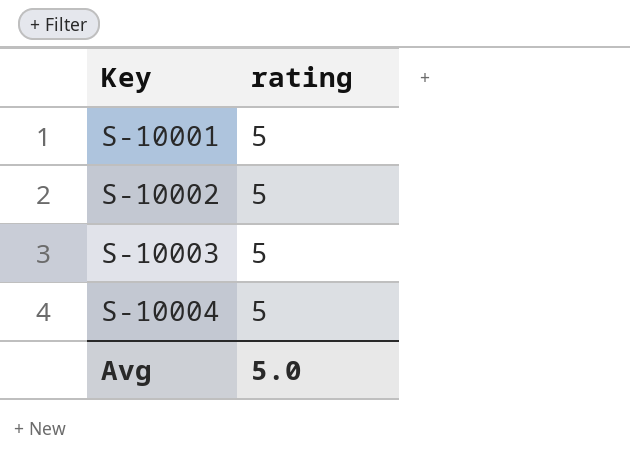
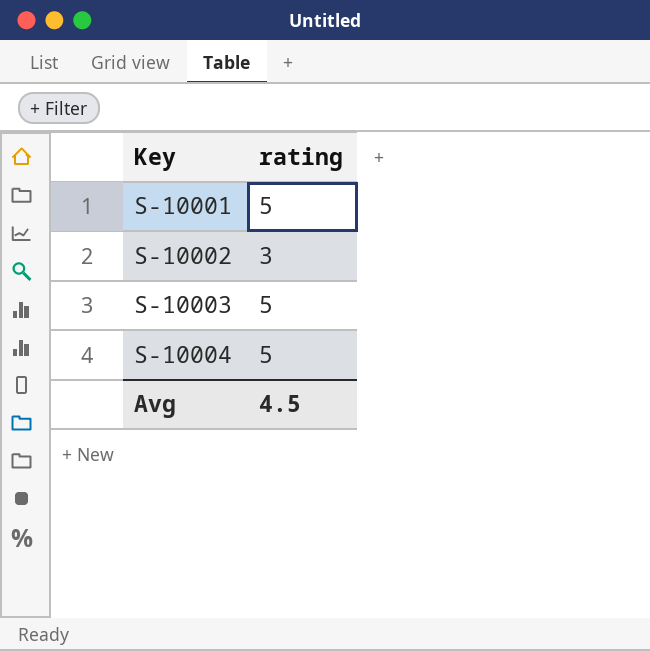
S-10002 | rating: 5 -> 3
Avg | rating: 5.0 -> 4.5

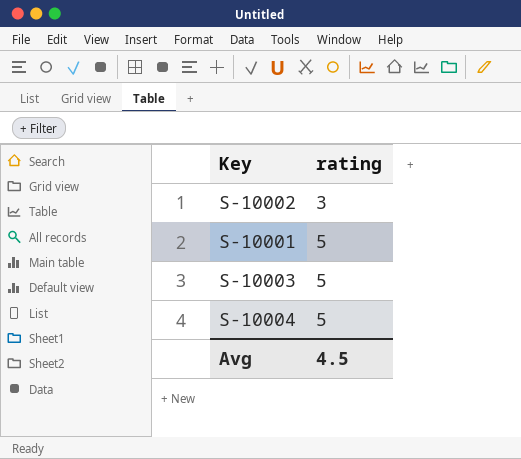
row order: Key ascending -> rating ascending

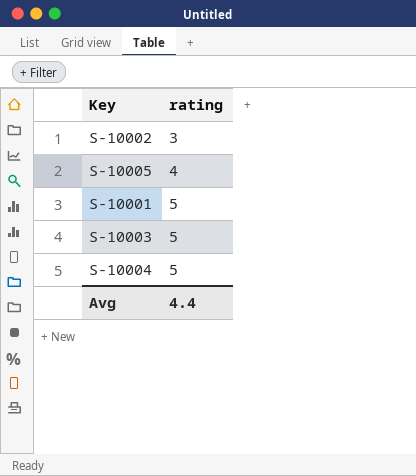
row S-10005: none -> 4
Avg | rating: 4.5 -> 4.4

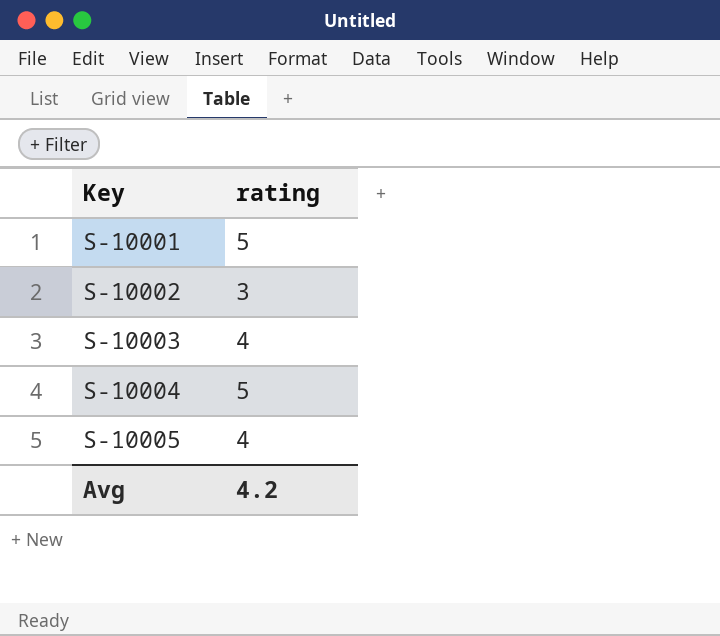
row order: rating ascending -> Key ascending
S-10003 | rating: 5 -> 4
Avg | rating: 4.4 -> 4.2

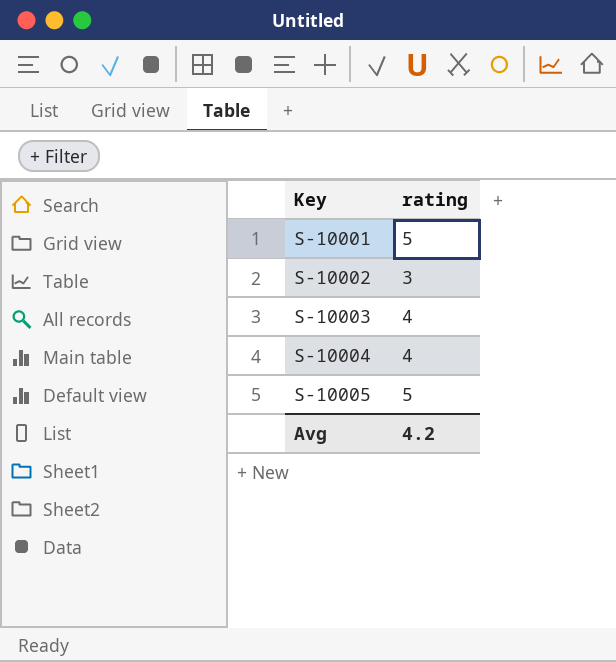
S-10004 | rating: 5 -> 4
S-10005 | rating: 4 -> 5

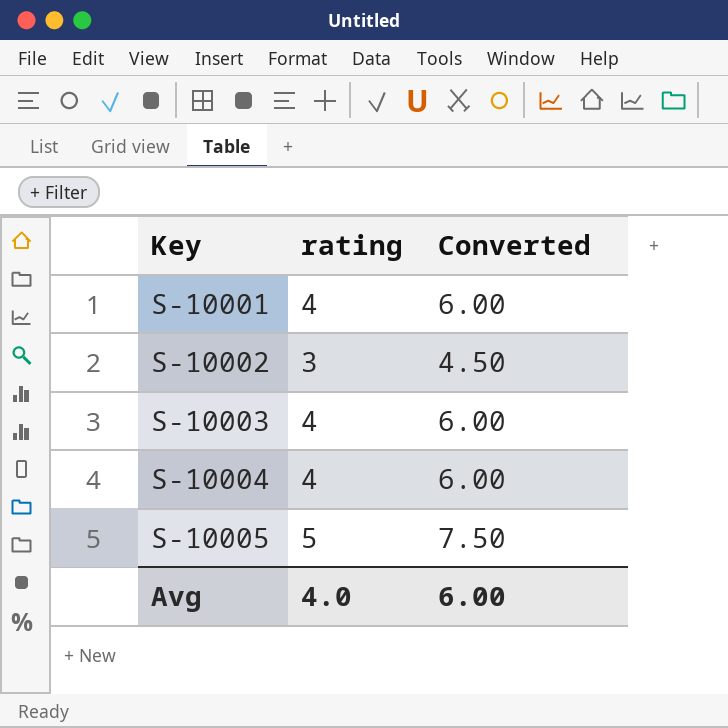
column Converted | formula: none -> [rating] * 1.5
S-10001 | rating: 5 -> 4
Avg | rating: 4.2 -> 4.0

